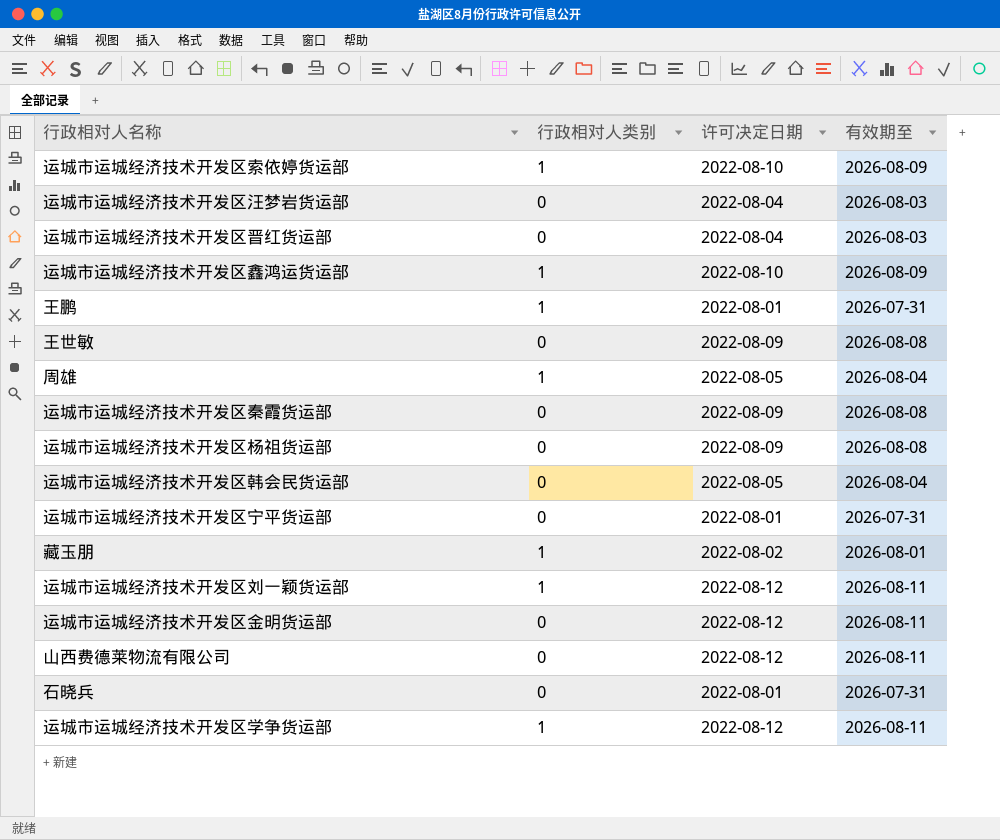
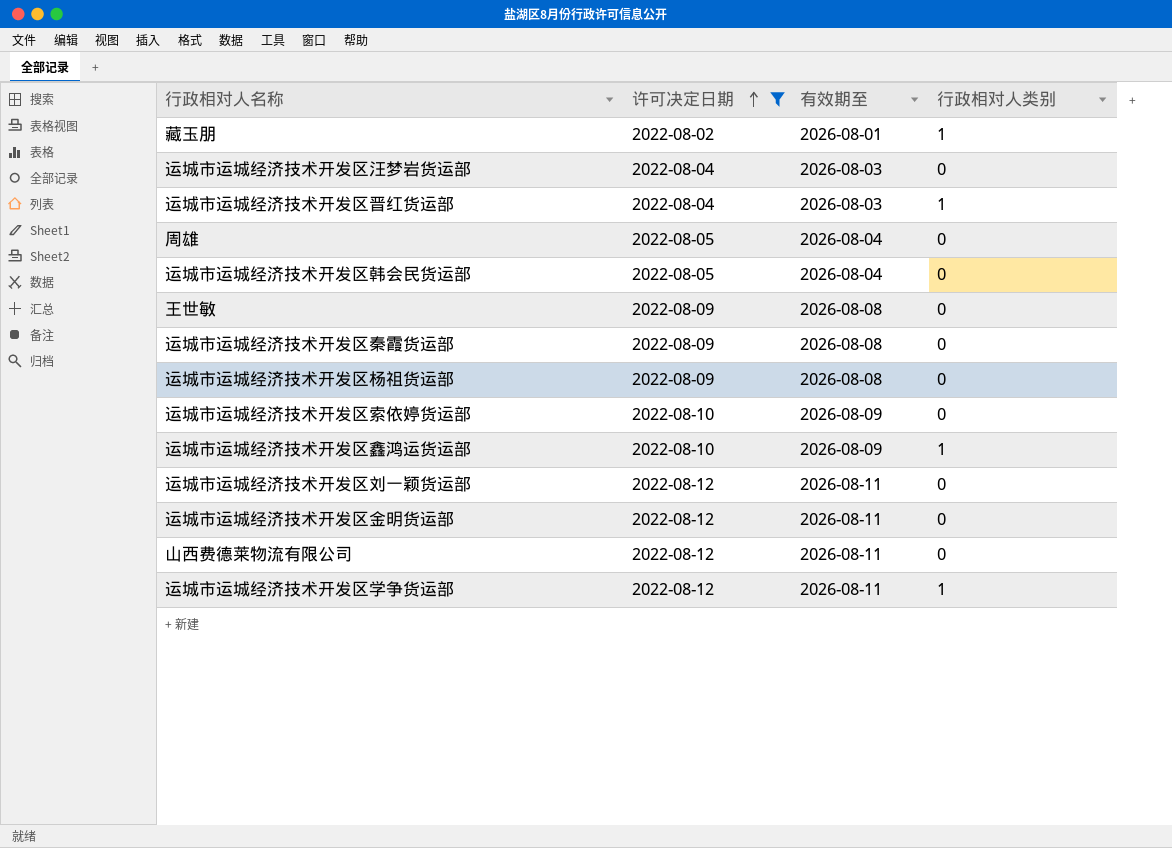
filter: none -> 许可决定日期 != 2022-08-01
row order: none -> 许可决定日期 ascending
column 行政相对人类别 | position: 2 -> 4
运城市运城经济技术开发区晋红货运部 | 行政相对人类别: 0 -> 1
周雄 | 行政相对人类别: 1 -> 0
运城市运城经济技术开发区索依婷货运部 | 行政相对人类别: 1 -> 0
运城市运城经济技术开发区刘一颖货运部 | 行政相对人类别: 1 -> 0

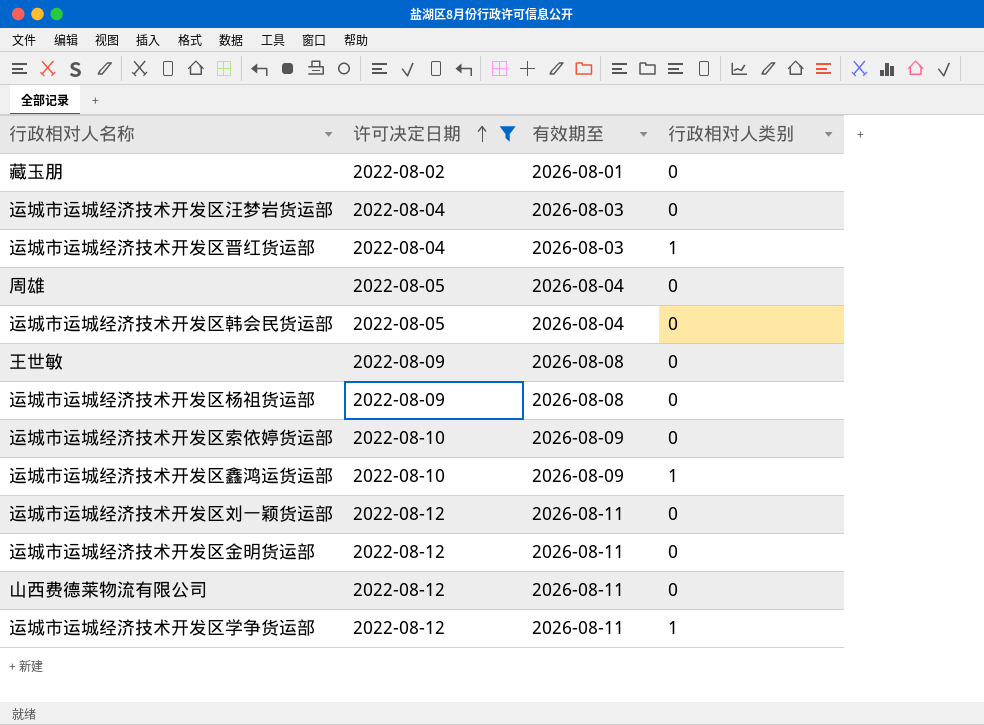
row 运城市运城经济技术开发区秦霞货运部: 2022-08-09 | 2026-08-08 | 0 -> none
藏玉朋 | 行政相对人类别: 1 -> 0

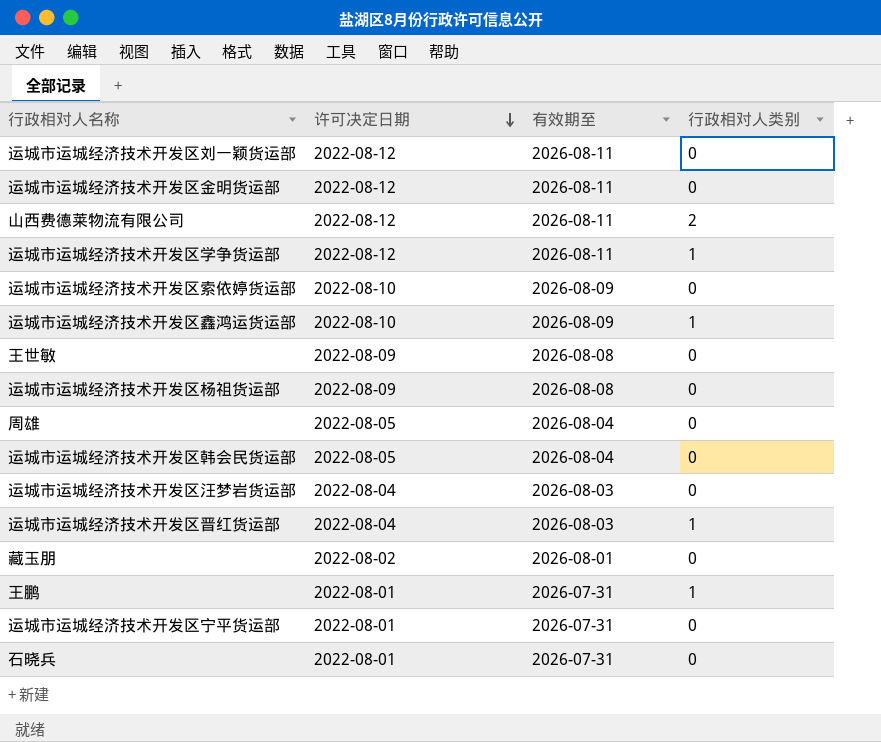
filter: 许可决定日期 != 2022-08-01 -> none
row order: 许可决定日期 ascending -> 许可决定日期 descending
山西费德莱物流有限公司 | 行政相对人类别: 0 -> 2

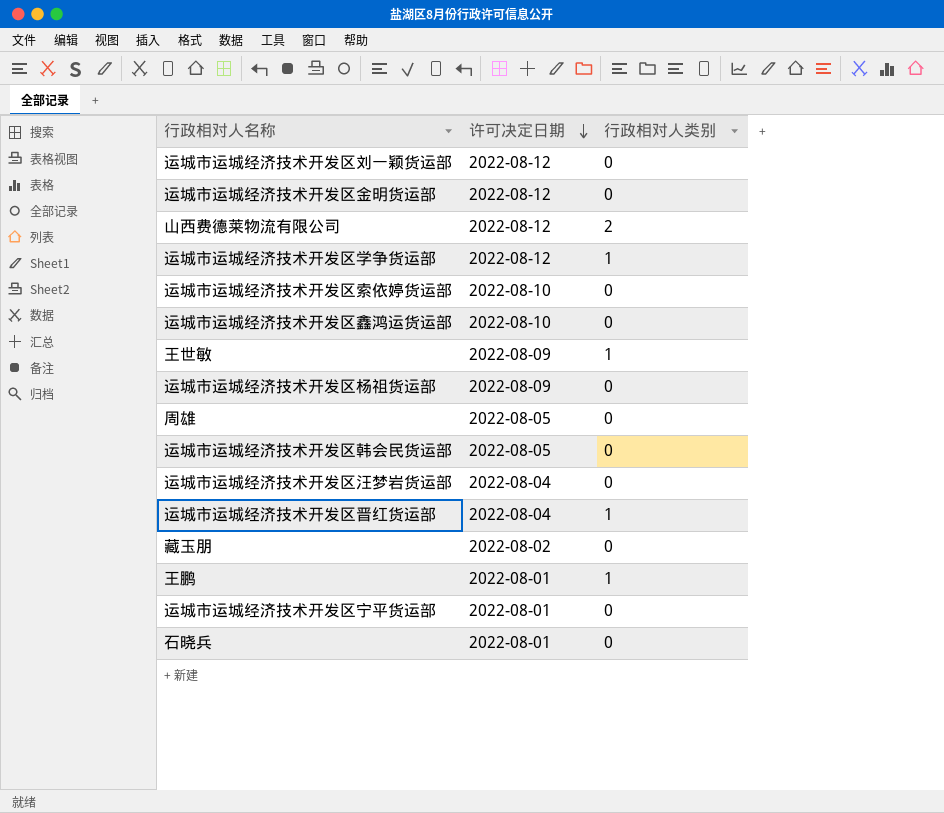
column 有效期至 | position: 3 -> none
运城市运城经济技术开发区鑫鸿运货运部 | 行政相对人类别: 1 -> 0
王世敏 | 行政相对人类别: 0 -> 1

